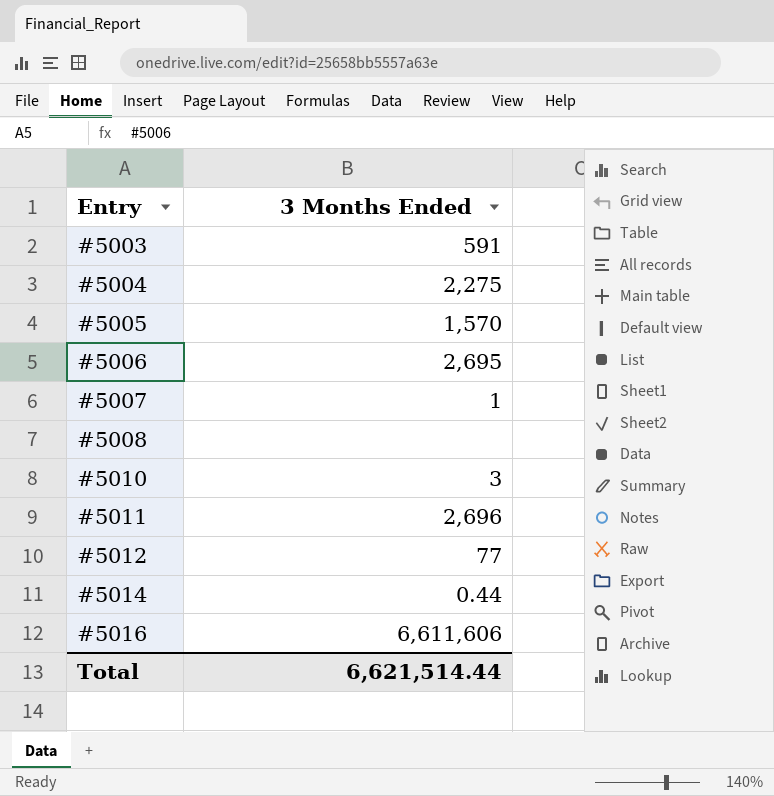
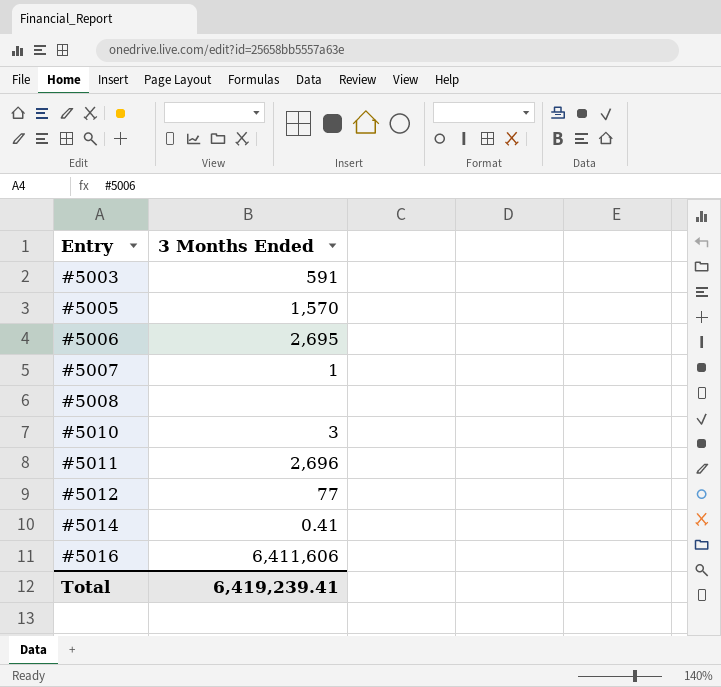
row #5004: 2,275 -> none
#5014 | 3 Months Ended: 0.44 -> 0.41
#5016 | 3 Months Ended: 6,611,606 -> 6,411,606
Total | 3 Months Ended: 6,621,514.44 -> 6,419,239.41

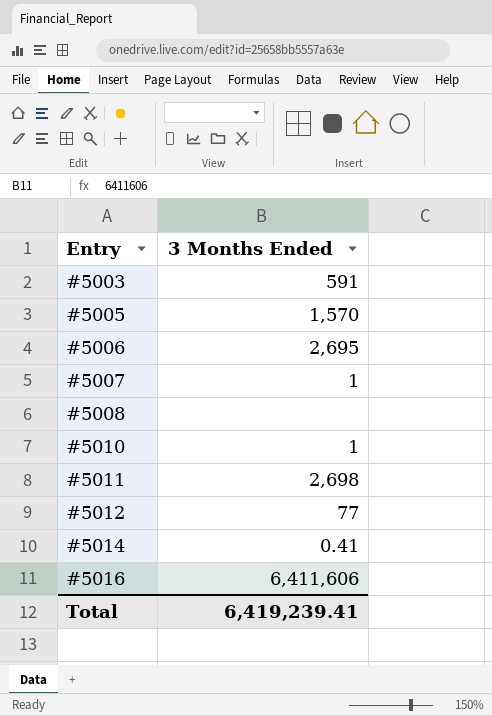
#5010 | 3 Months Ended: 3 -> 1
#5011 | 3 Months Ended: 2,696 -> 2,698

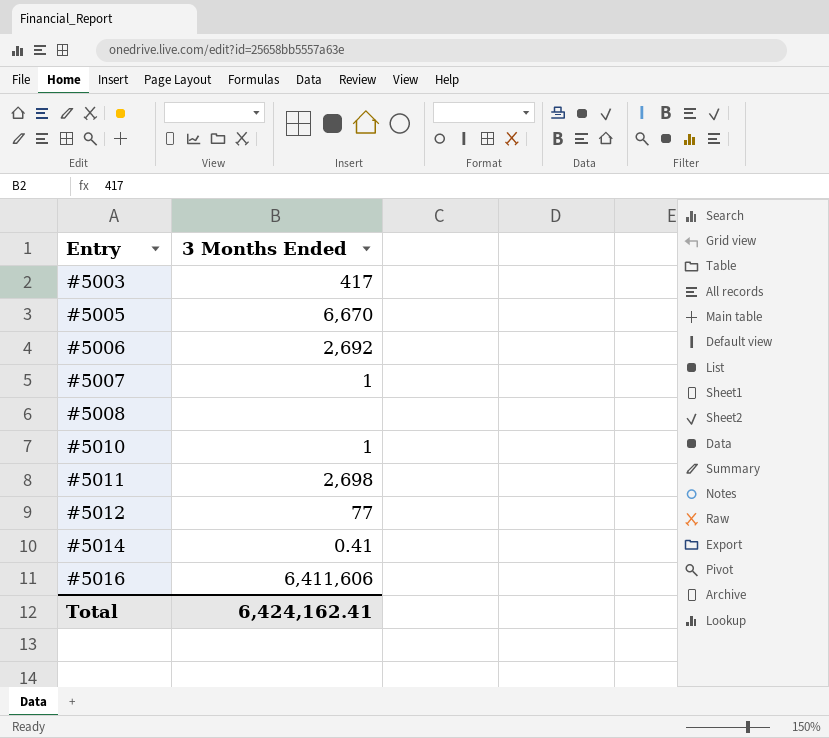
#5003 | 3 Months Ended: 591 -> 417
#5005 | 3 Months Ended: 1,570 -> 6,670
#5006 | 3 Months Ended: 2,695 -> 2,692
Total | 3 Months Ended: 6,419,239.41 -> 6,424,162.41

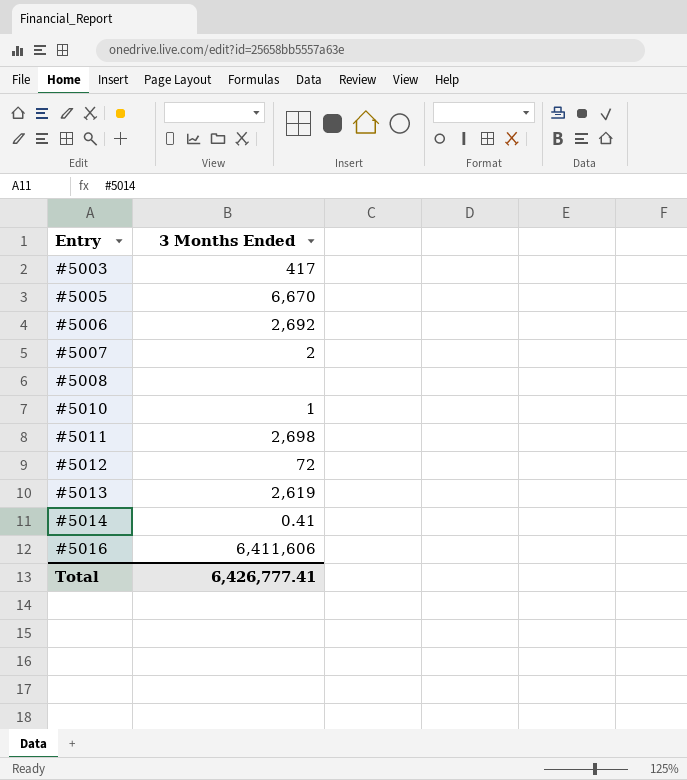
#5007 | 3 Months Ended: 1 -> 2
#5012 | 3 Months Ended: 77 -> 72
row #5013: none -> 2,619
Total | 3 Months Ended: 6,424,162.41 -> 6,426,777.41

